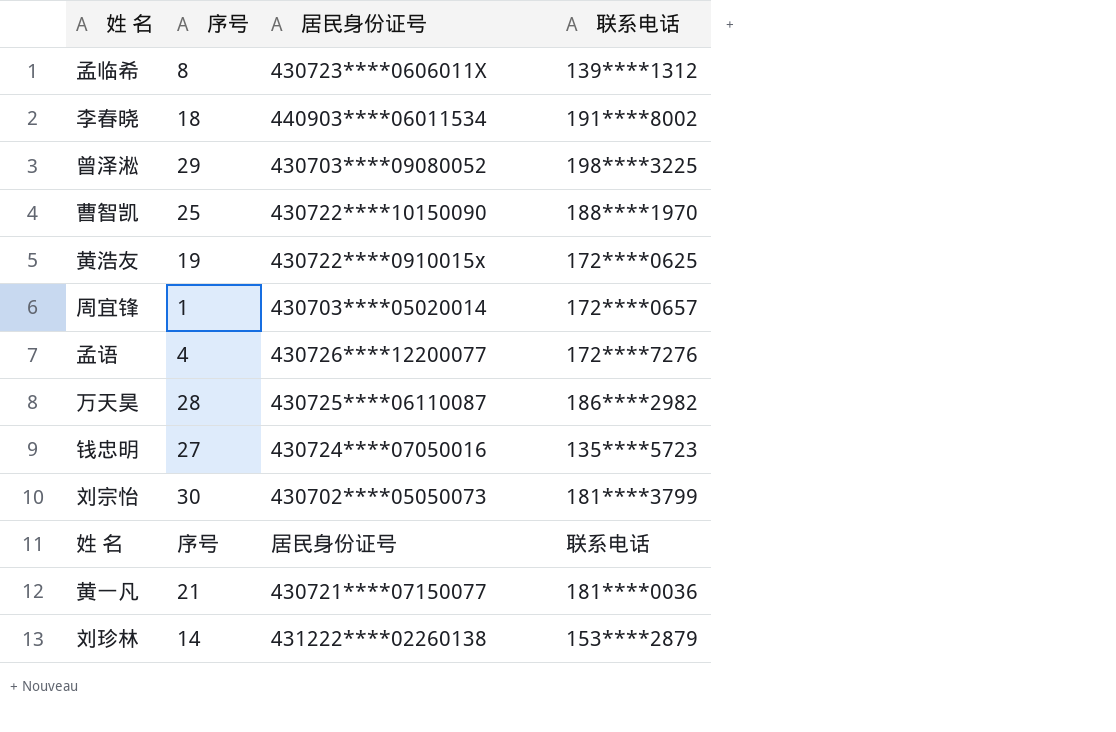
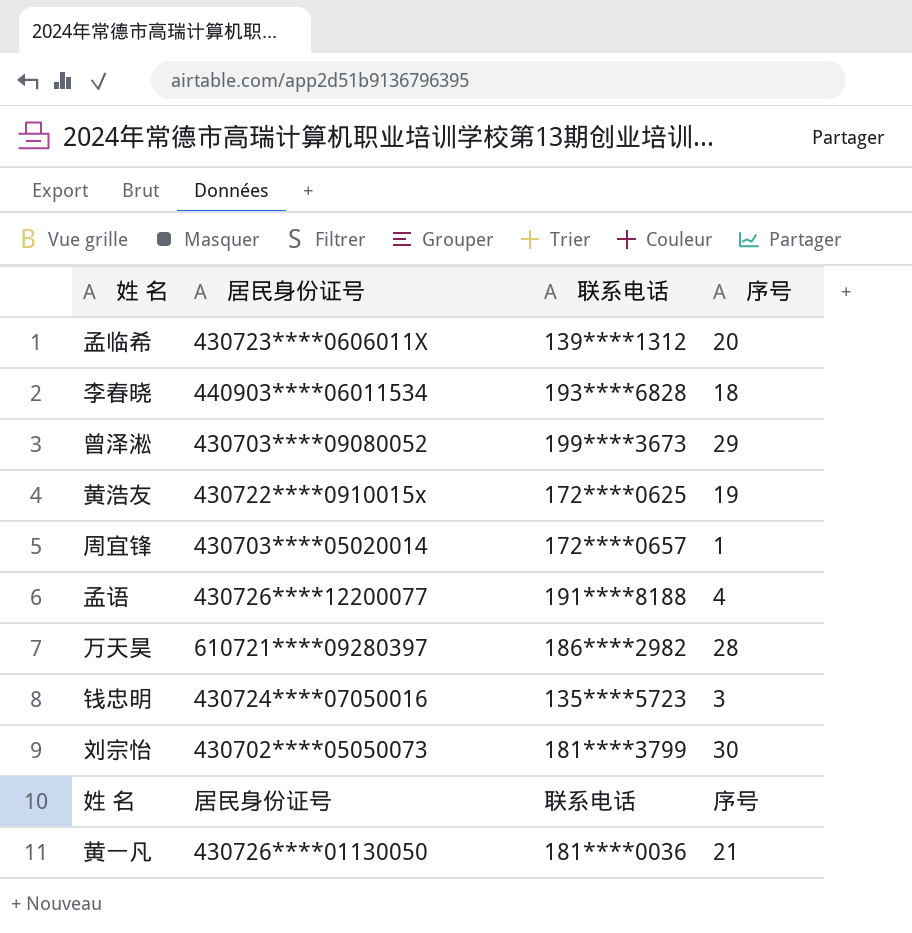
column 序号 | position: 2 -> 4
row 曹智凯: 25 | 430722****10150090 | 188****1970 -> none
row 刘珍林: 14 | 431222****02260138 | 153****2879 -> none
孟临希 | 序号: 8 -> 20
李春晓 | 联系电话: 191****8002 -> 193****6828
曾泽淞 | 联系电话: 198****3225 -> 199****3673
孟语 | 联系电话: 172****7276 -> 191****8188
万天昊 | 居民身份证号: 430725****06110087 -> 610721****09280397
钱忠明 | 序号: 27 -> 3
黄一凡 | 居民身份证号: 430721****07150077 -> 430726****01130050

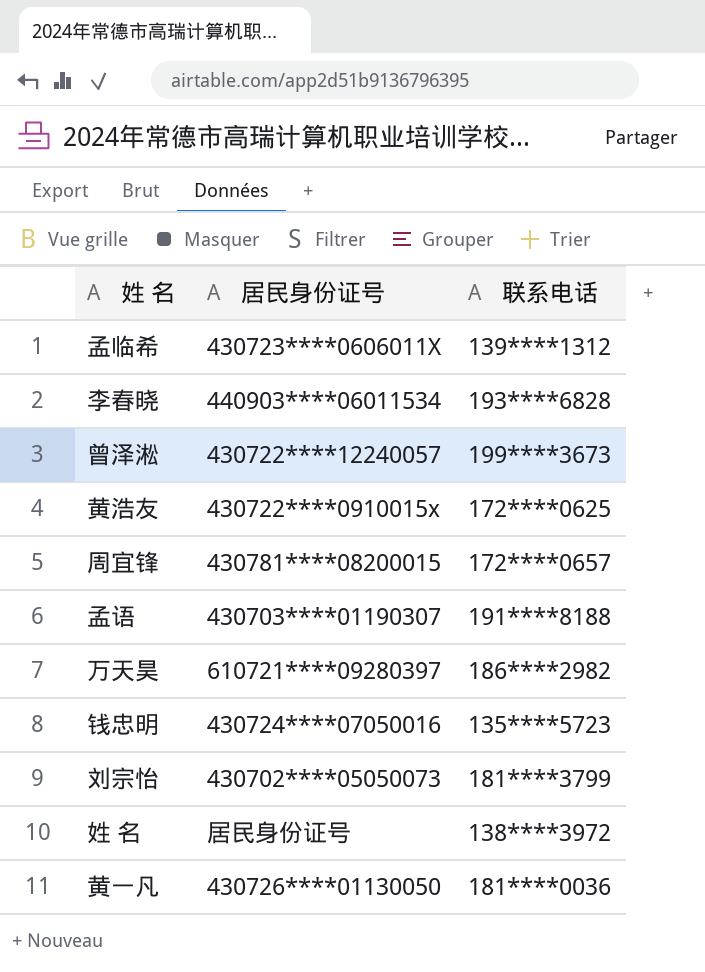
column 序号 | position: 4 -> none
曾泽淞 | 居民身份证号: 430703****09080052 -> 430722****12240057
周宜锋 | 居民身份证号: 430703****05020014 -> 430781****08200015
孟语 | 居民身份证号: 430726****12200077 -> 430703****01190307
姓 名 | 联系电话: 联系电话 -> 138****3972

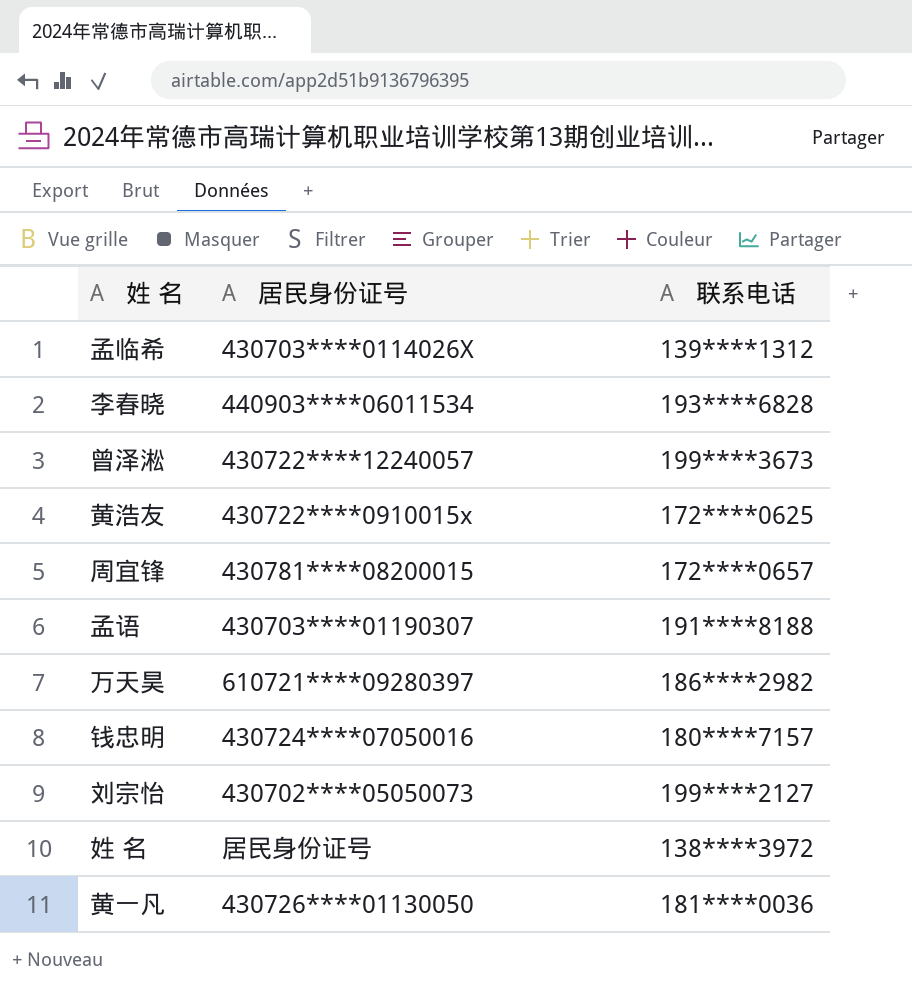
孟临希 | 居民身份证号: 430723****0606011X -> 430703****0114026X
钱忠明 | 联系电话: 135****5723 -> 180****7157
刘宗怡 | 联系电话: 181****3799 -> 199****2127

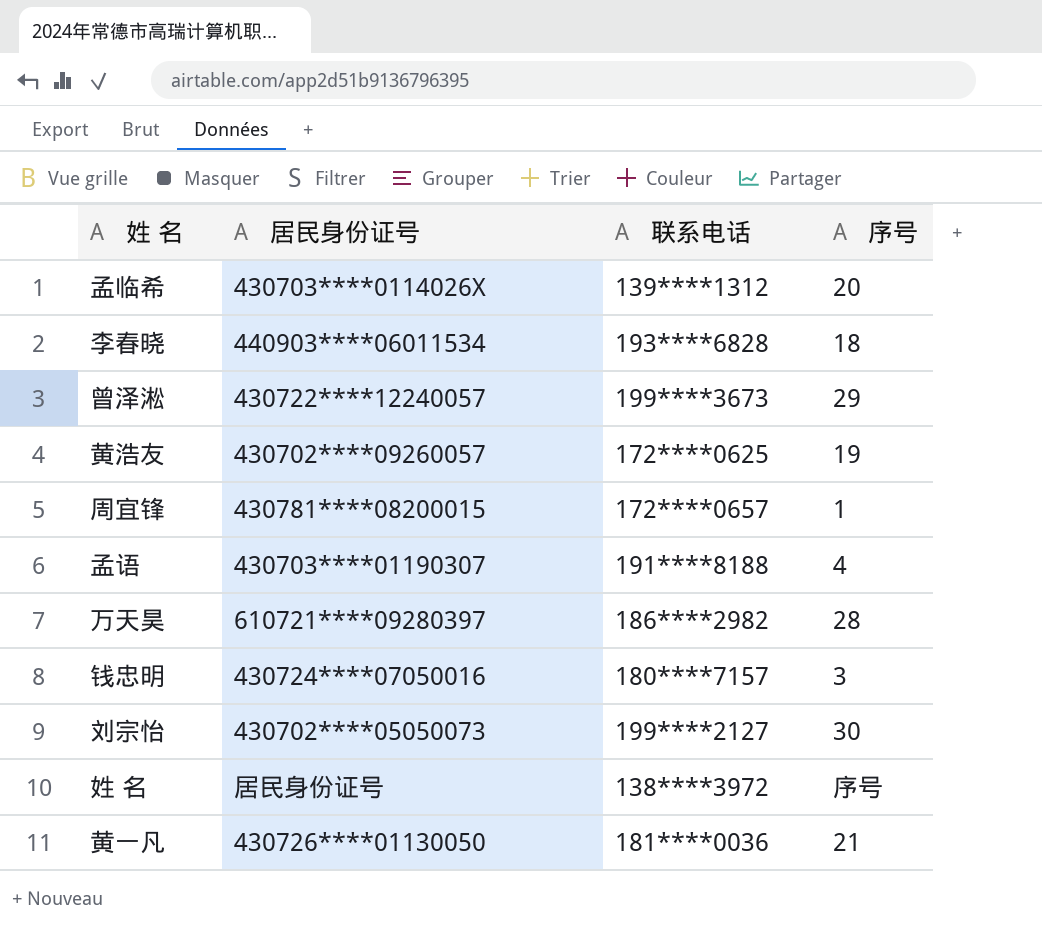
column 序号 | position: none -> 4
黄浩友 | 居民身份证号: 430722****0910015x -> 430702****09260057

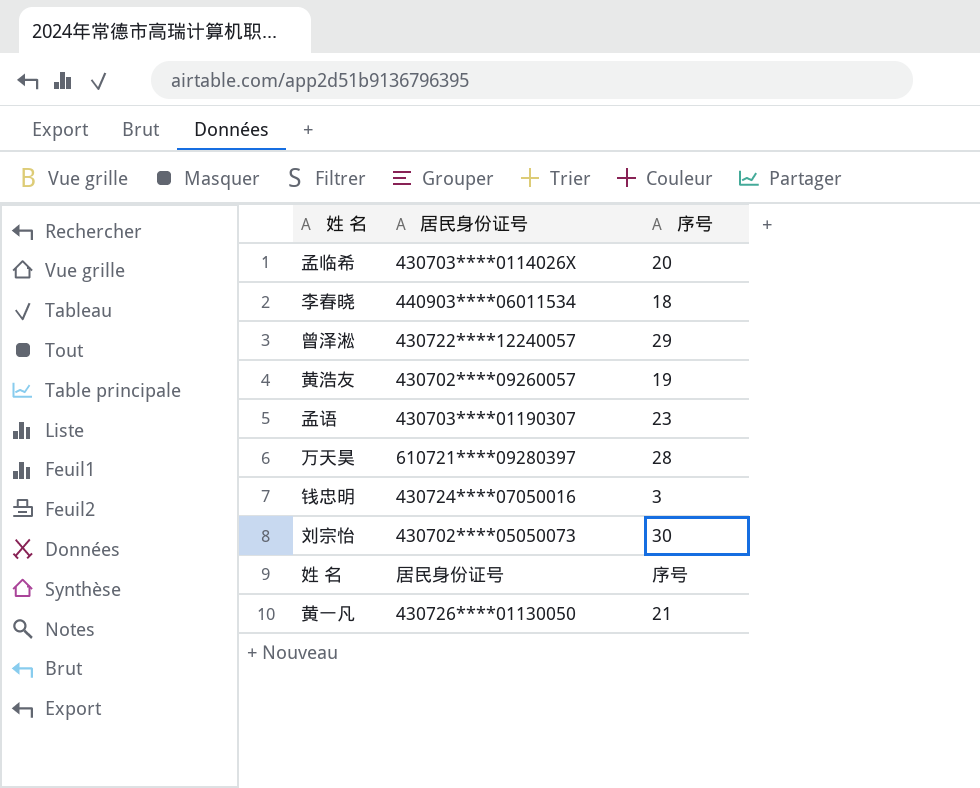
column 联系电话 | position: 3 -> none
row 周宜锋: 430781****08200015 | 172****0657 | 1 -> none
孟语 | 序号: 4 -> 23

